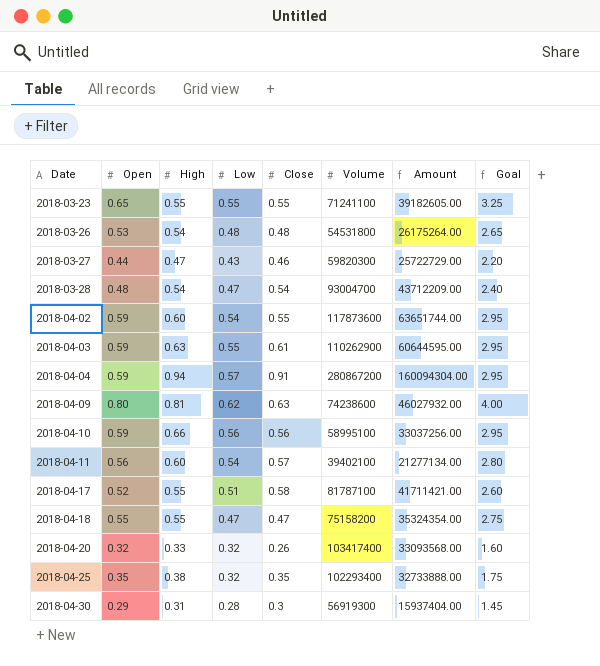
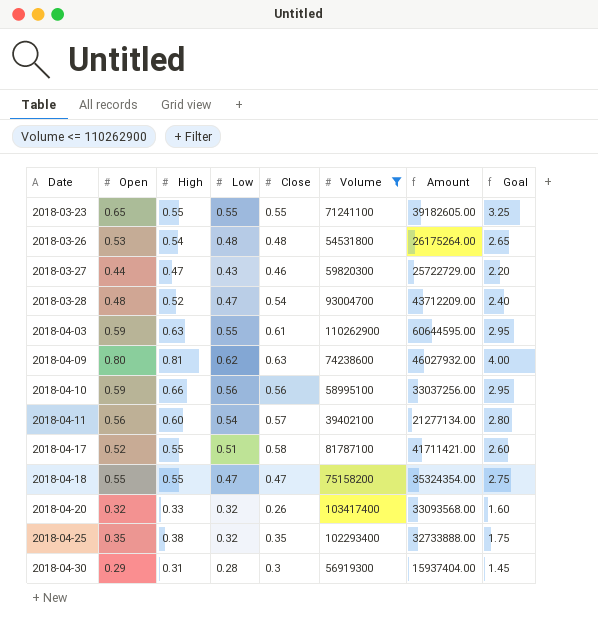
filter: none -> Volume <= 110262900
2018-03-28 | High: 0.54 -> 0.52

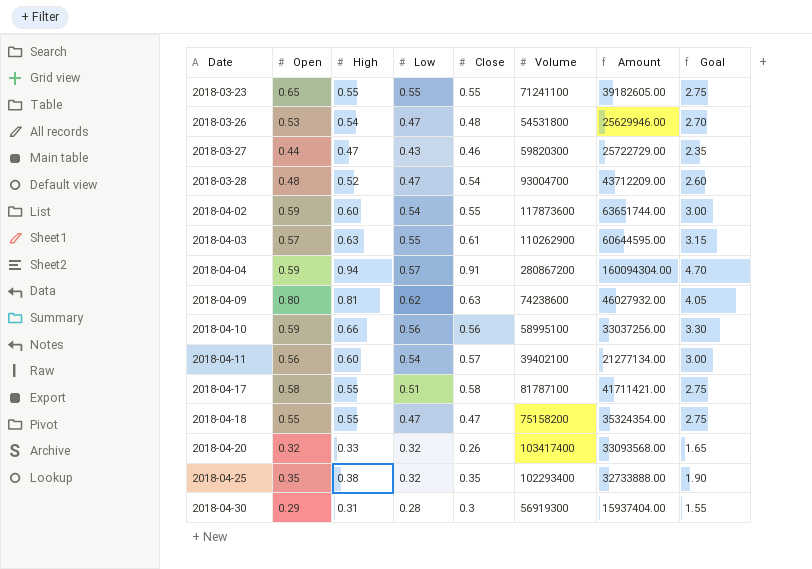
filter: Volume <= 110262900 -> none
column Goal | formula: [Open] * 5 -> [High] * 5
2018-03-26 | Low: 0.48 -> 0.47
2018-03-26 | Amount: 26175264.00 -> 25629946.00
2018-04-03 | Open: 0.59 -> 0.57
2018-04-17 | Open: 0.52 -> 0.58

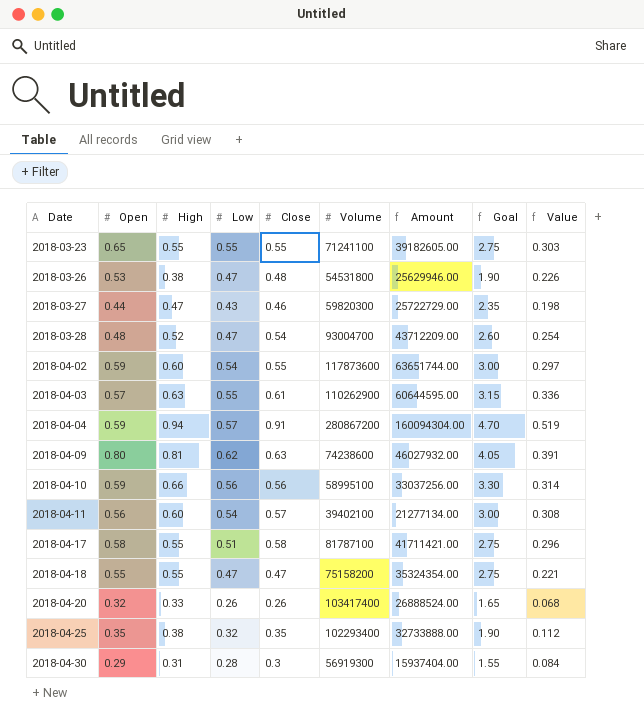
column Value | formula: none -> [Low] * [Close]
2018-03-26 | High: 0.54 -> 0.38
2018-03-26 | Goal: 2.70 -> 1.90
2018-04-20 | Low: 0.32 -> 0.26
2018-04-20 | Amount: 33093568.00 -> 26888524.00

